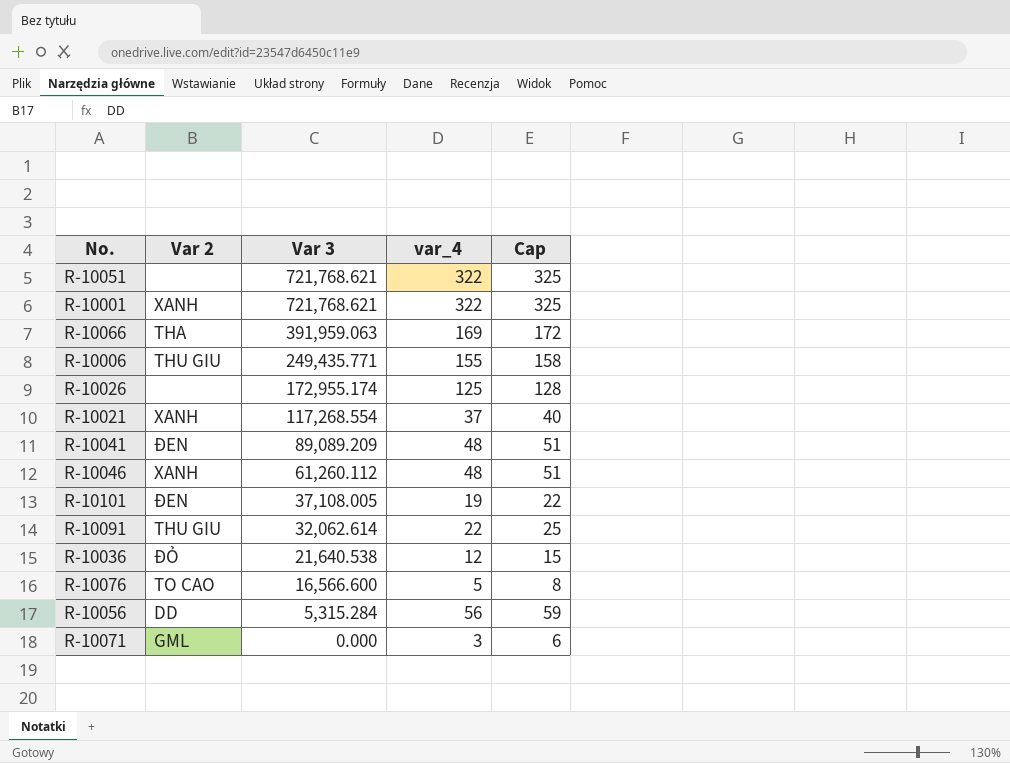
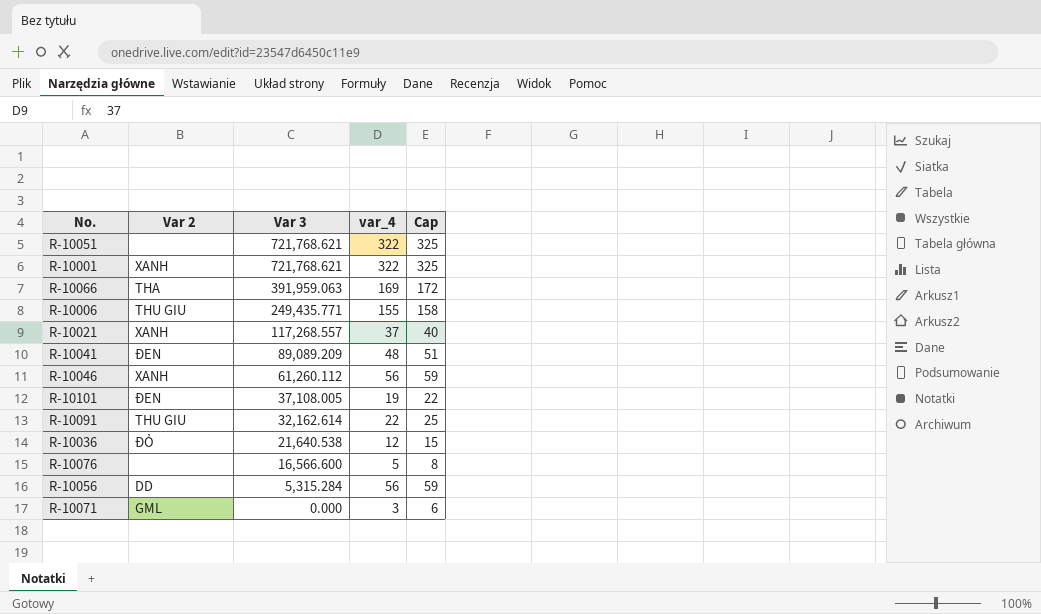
row R-10026: none | 172,955.174 | 125 | 128 -> none
R-10021 | Var 3: 117,268.554 -> 117,268.557
R-10046 | var_4: 48 -> 56
R-10046 | Cap: 51 -> 59
R-10091 | Var 3: 32,062.614 -> 32,162.614
R-10076 | Var 2: TO CAO -> none

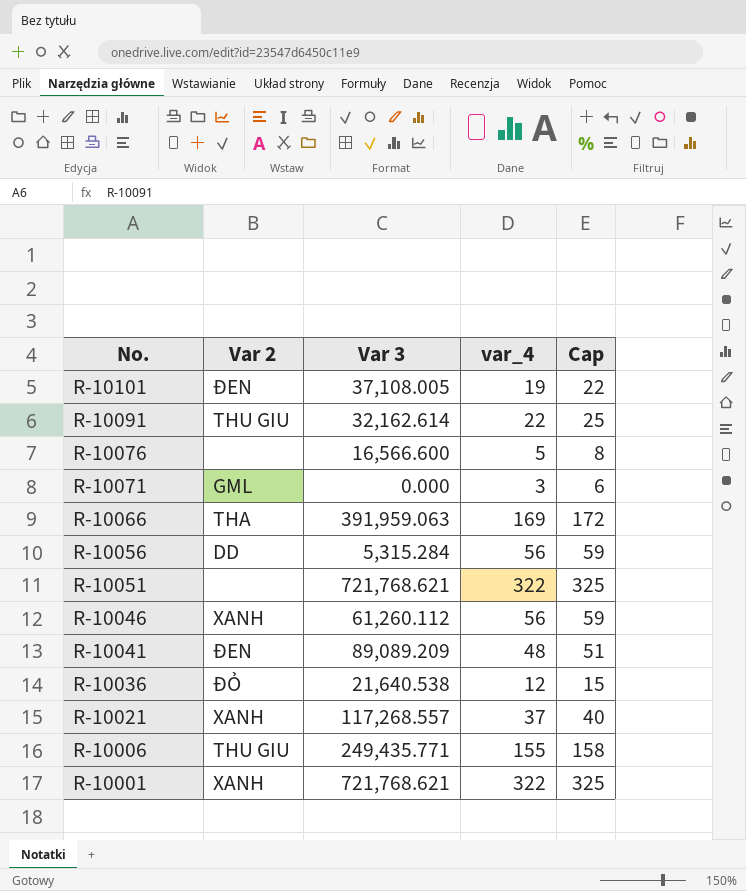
row order: Var 3 descending -> No. descending

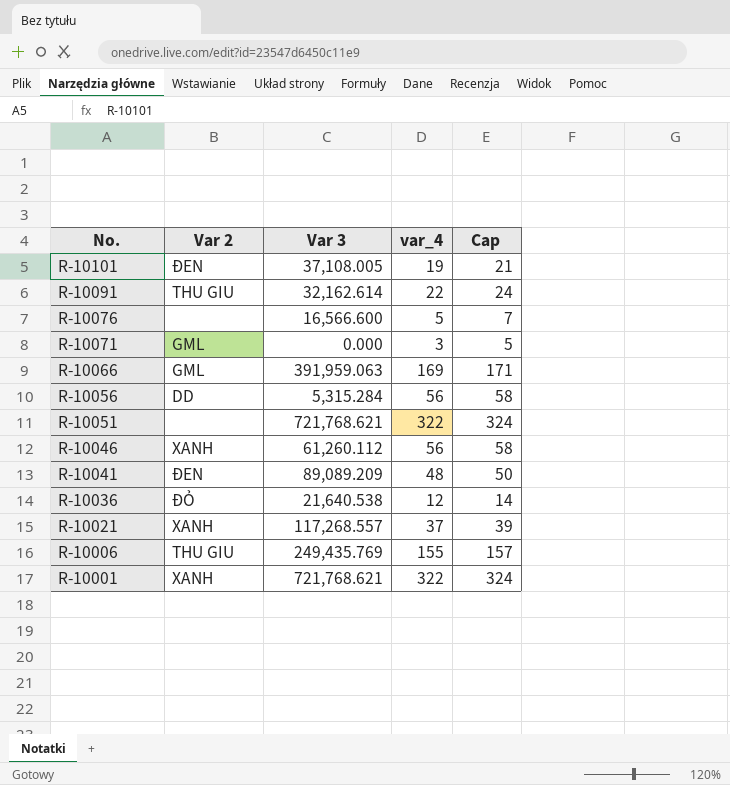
column Cap | formula: [var_4] + 3 -> [var_4] + 2
R-10066 | Var 2: THA -> GML
R-10006 | Var 3: 249,435.771 -> 249,435.769

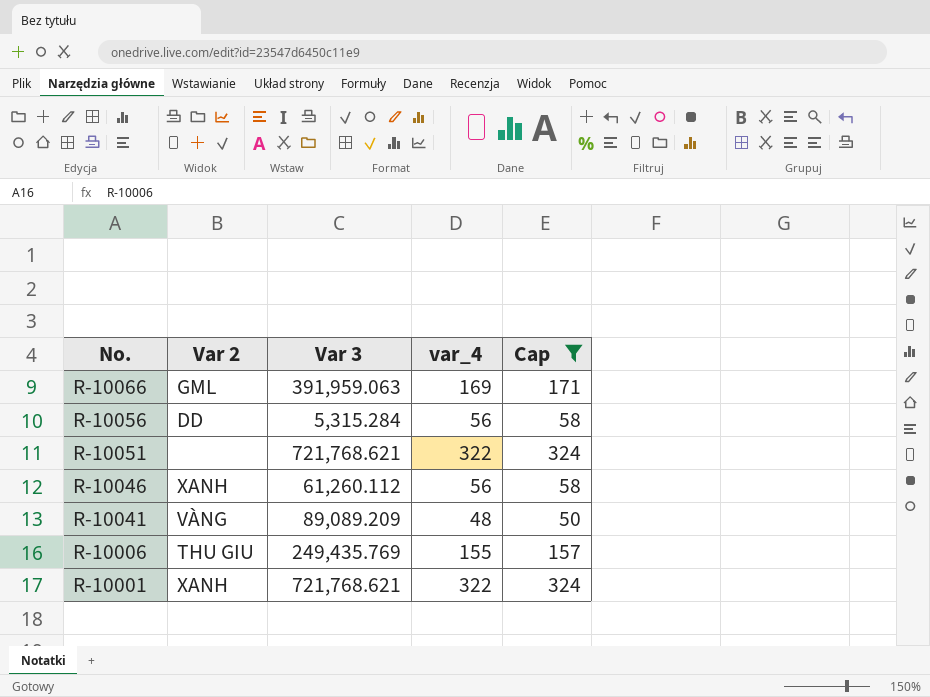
filter: none -> Cap >= 50
R-10041 | Var 2: ĐEN -> VÀNG

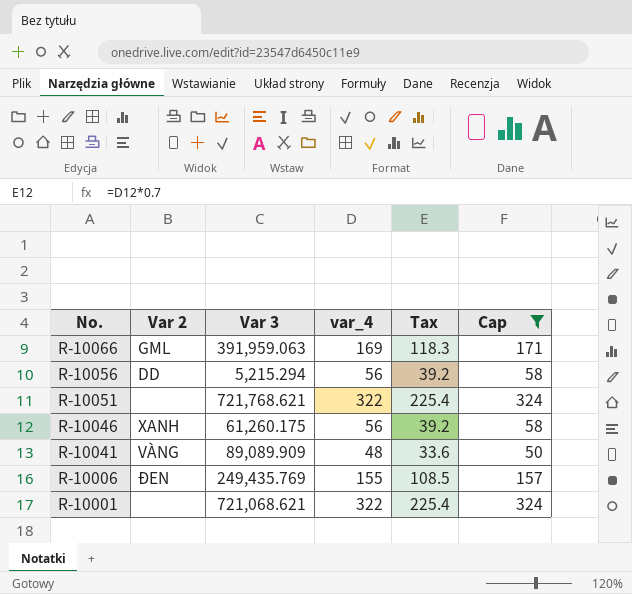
column Tax | formula: none -> [var_4] * 0.7
R-10056 | Var 3: 5,315.284 -> 5,215.294
R-10046 | Var 3: 61,260.112 -> 61,260.175
R-10041 | Var 3: 89,089.209 -> 89,089.909
R-10006 | Var 2: THU GIU -> ĐEN
R-10001 | Var 2: XANH -> none
R-10001 | Var 3: 721,768.621 -> 721,068.621

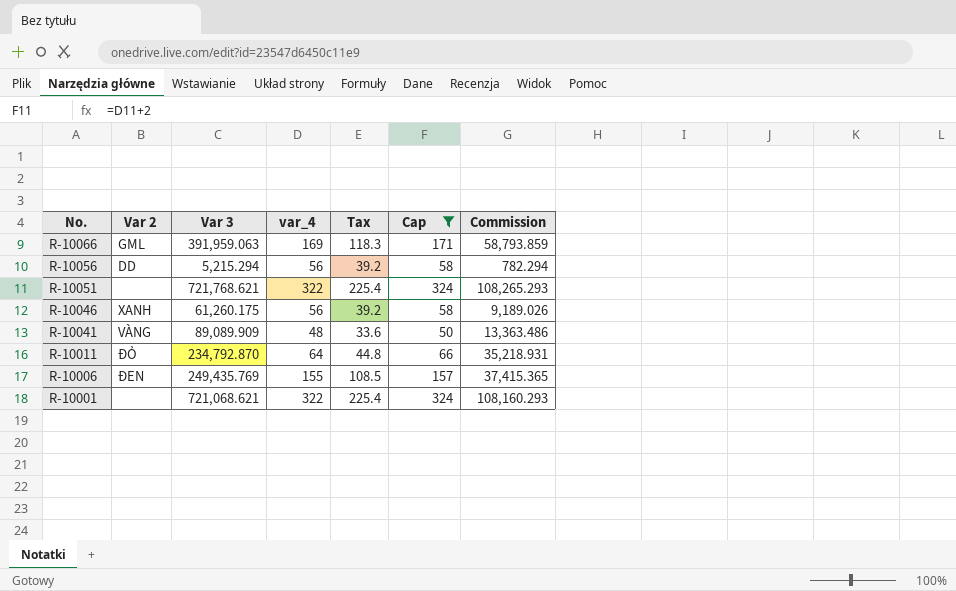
column Commission | formula: none -> [Var 3] * 0.15
row R-10011: none -> ĐỎ | 234,792.870 | 64 | 44.8 | 66 | 35,218.931

